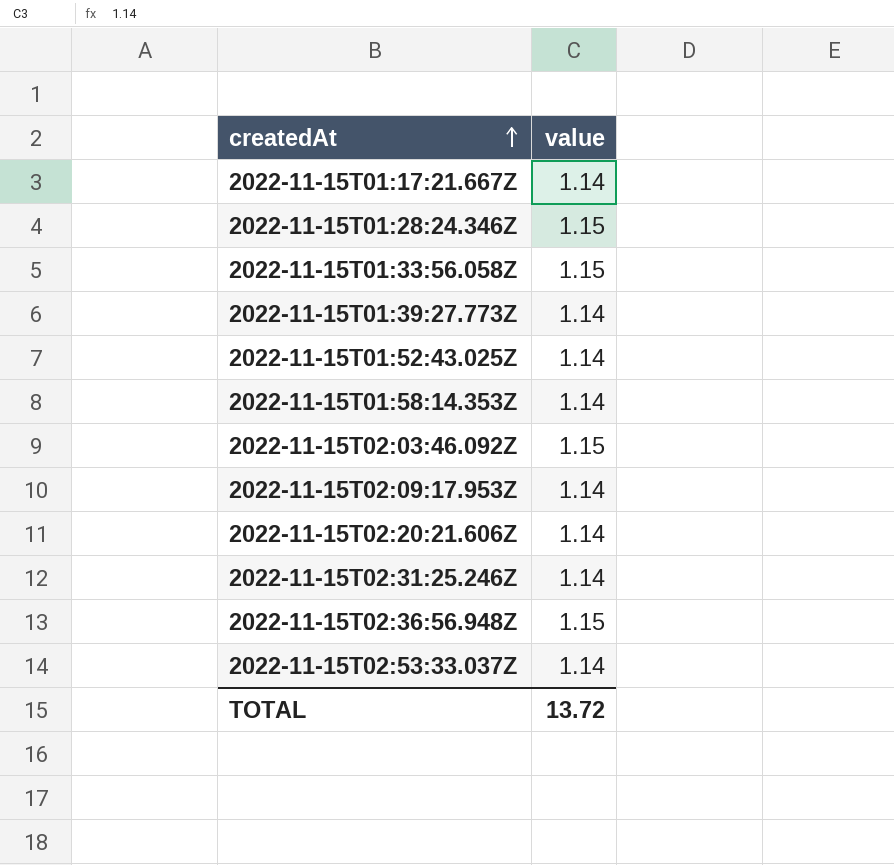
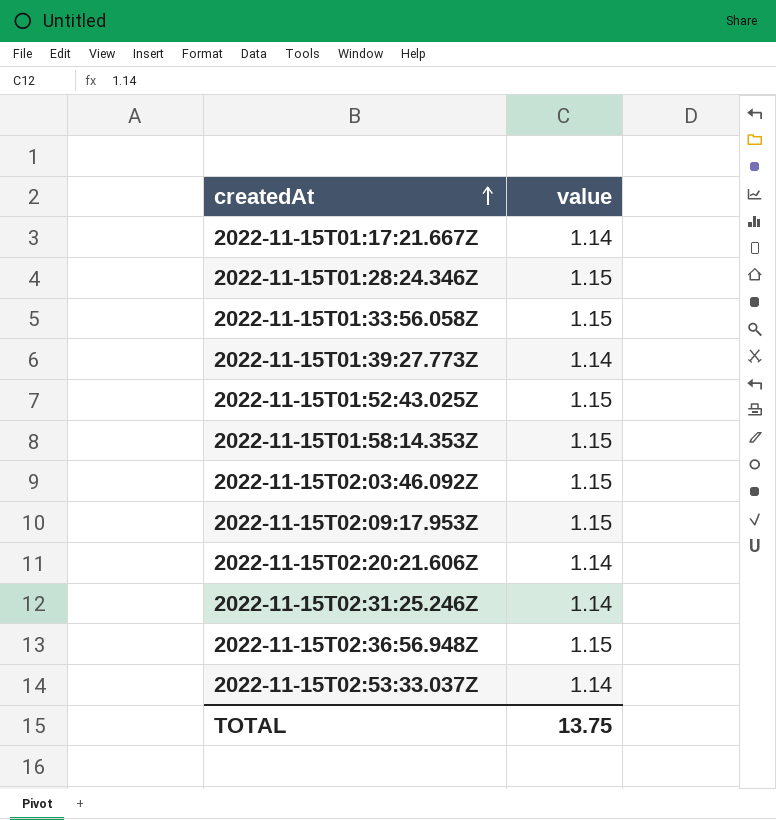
2022-11-15T01:52:43.025Z | value: 1.14 -> 1.15
2022-11-15T01:58:14.353Z | value: 1.14 -> 1.15
2022-11-15T02:09:17.953Z | value: 1.14 -> 1.15
TOTAL | value: 13.72 -> 13.75

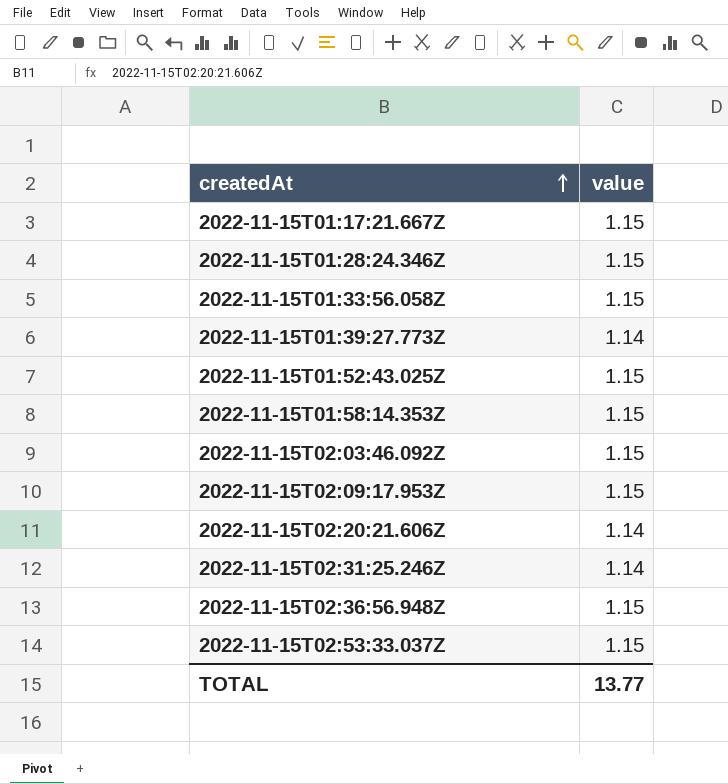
2022-11-15T01:17:21.667Z | value: 1.14 -> 1.15
2022-11-15T02:53:33.037Z | value: 1.14 -> 1.15
TOTAL | value: 13.75 -> 13.77

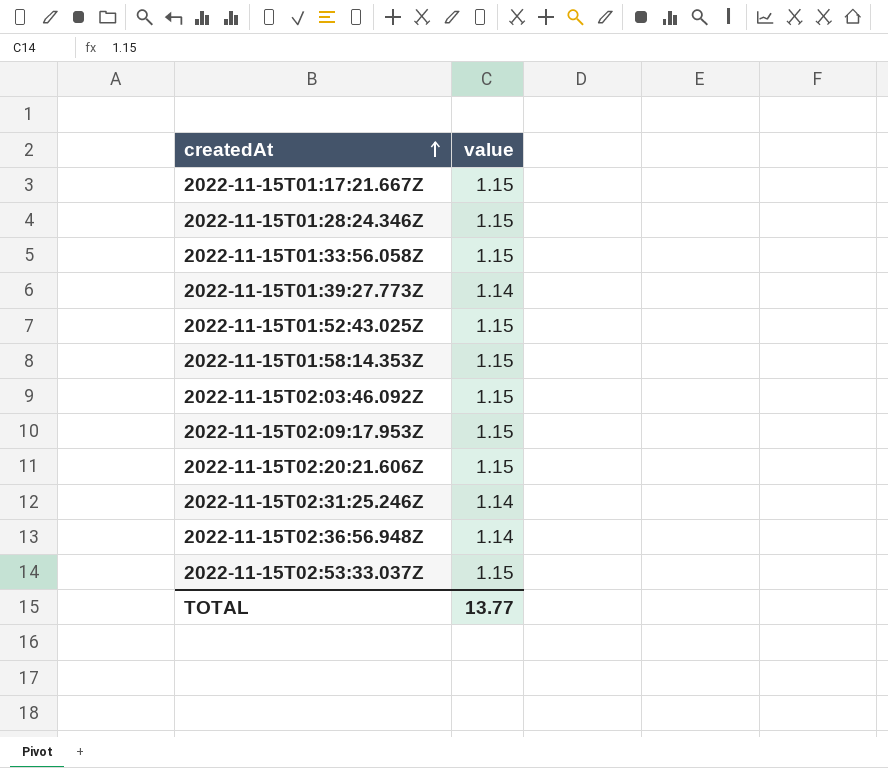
2022-11-15T02:20:21.606Z | value: 1.14 -> 1.15
2022-11-15T02:36:56.948Z | value: 1.15 -> 1.14

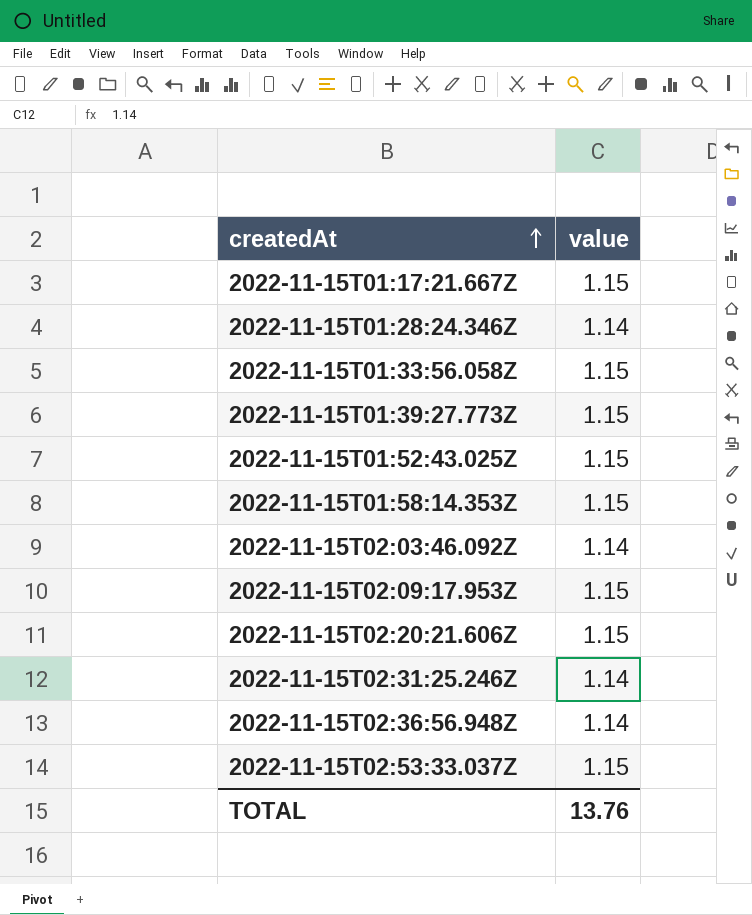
2022-11-15T01:28:24.346Z | value: 1.15 -> 1.14
2022-11-15T01:39:27.773Z | value: 1.14 -> 1.15
2022-11-15T02:03:46.092Z | value: 1.15 -> 1.14
TOTAL | value: 13.77 -> 13.76

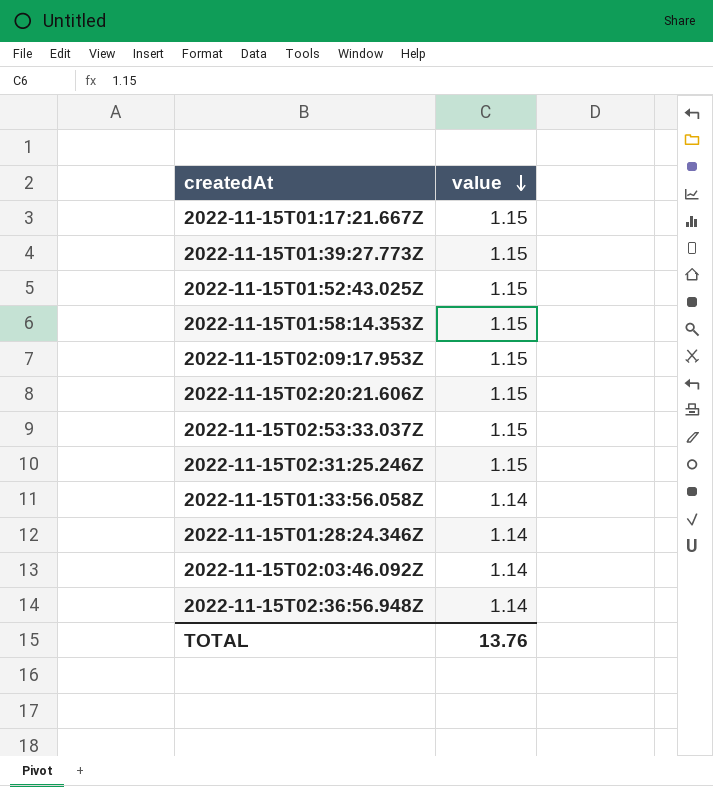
row order: createdAt ascending -> value descending
2022-11-15T02:31:25.246Z | value: 1.14 -> 1.15
2022-11-15T01:33:56.058Z | value: 1.15 -> 1.14

